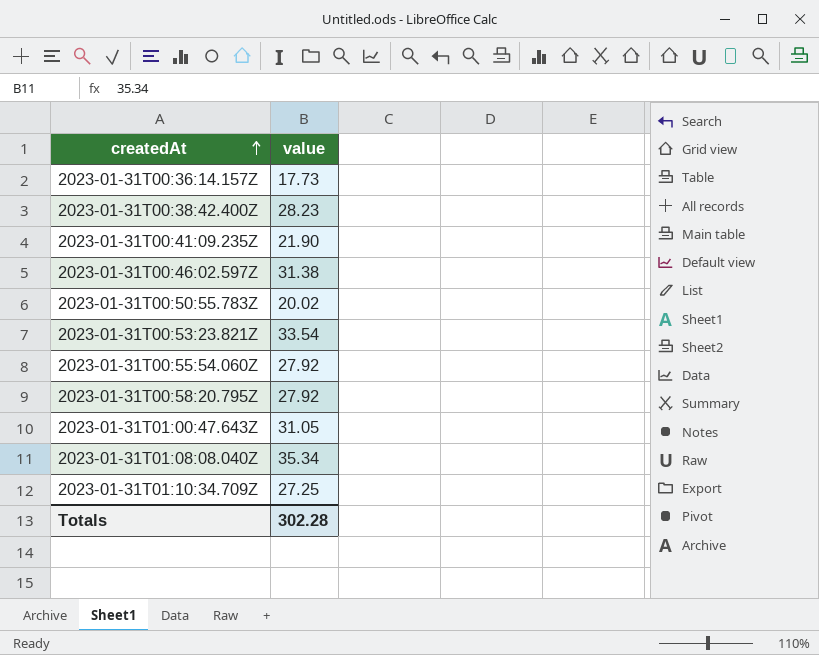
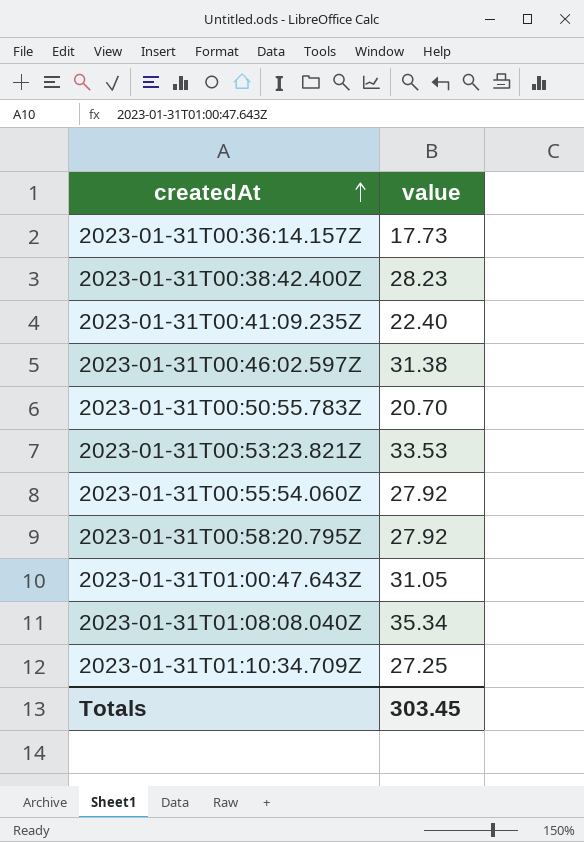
2023-01-31T00:41:09.235Z | value: 21.90 -> 22.40
2023-01-31T00:50:55.783Z | value: 20.02 -> 20.70
2023-01-31T00:53:23.821Z | value: 33.54 -> 33.53
Totals | value: 302.28 -> 303.45

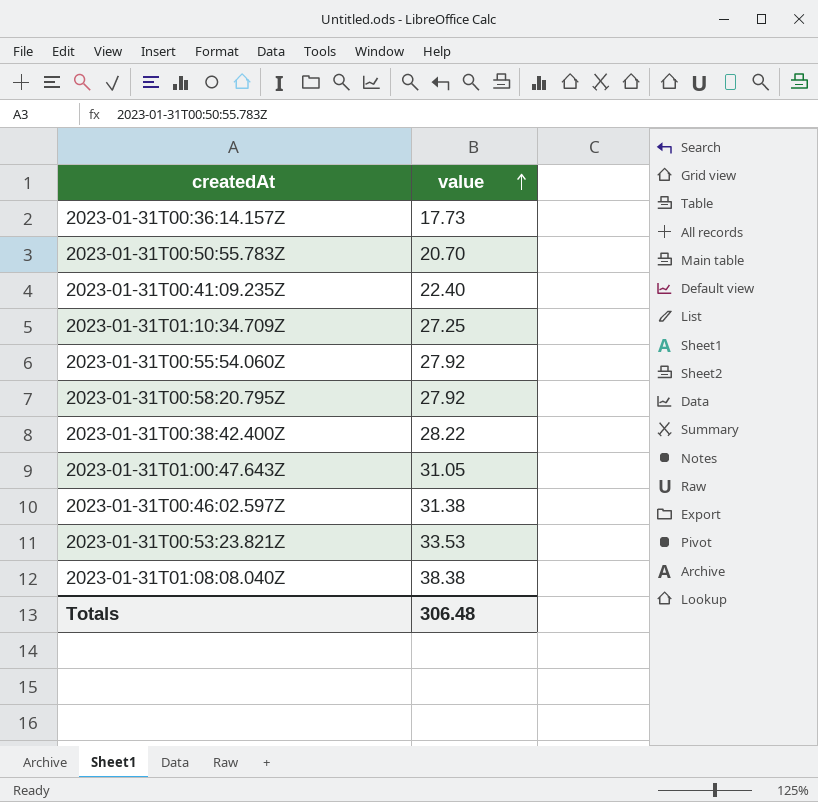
row order: createdAt ascending -> value ascending
2023-01-31T00:38:42.400Z | value: 28.23 -> 28.22
2023-01-31T01:08:08.040Z | value: 35.34 -> 38.38
Totals | value: 303.45 -> 306.48

